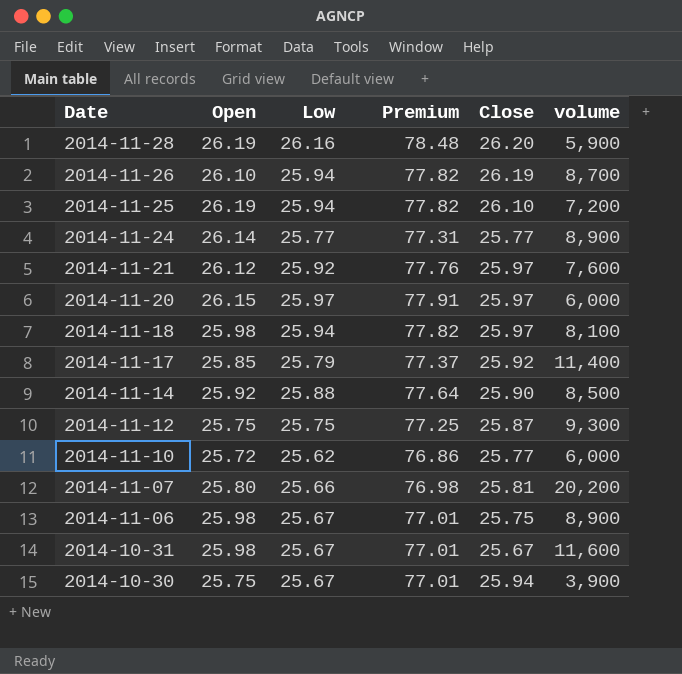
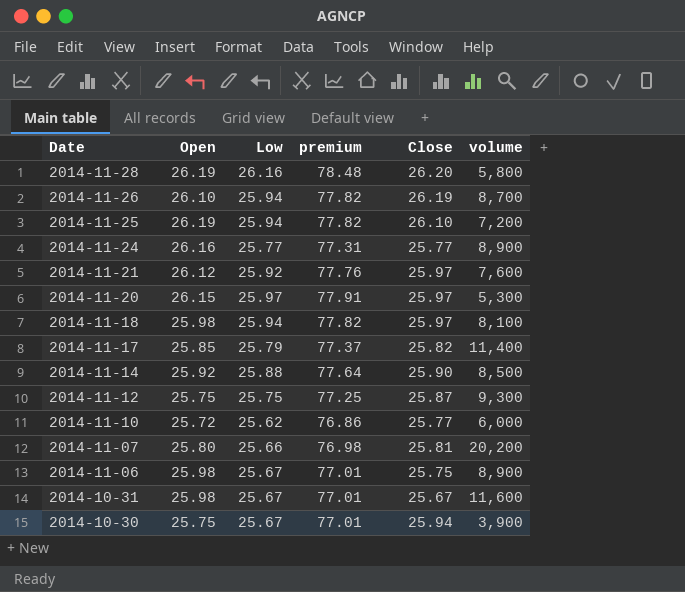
column name: Premium -> premium
2014-11-28 | volume: 5,900 -> 5,800
2014-11-24 | Open: 26.14 -> 26.16
2014-11-20 | volume: 6,000 -> 5,300
2014-11-17 | Close: 25.92 -> 25.82

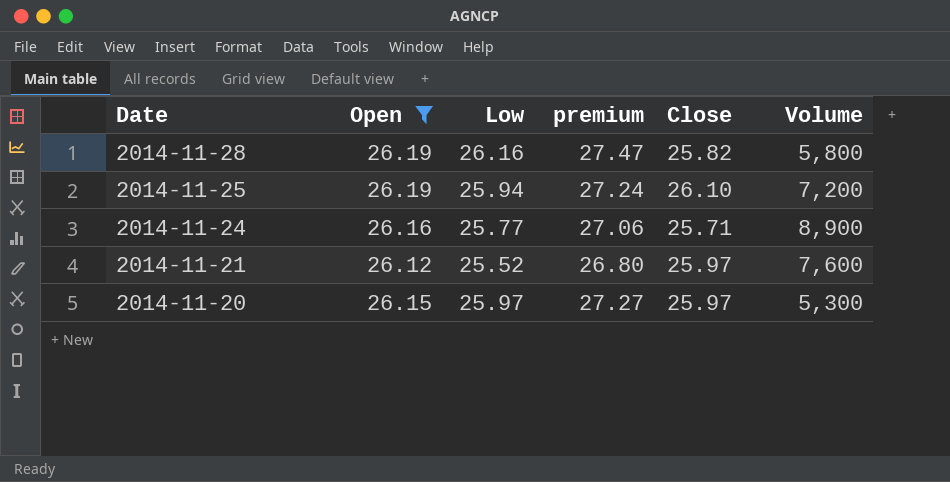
filter: none -> Open >= 26.12
column premium | formula: [Low] * 3 -> [Low] * 1.05
column name: volume -> Volume
2014-11-28 | Close: 26.20 -> 25.82
2014-11-24 | Close: 25.77 -> 25.71
2014-11-21 | Low: 25.92 -> 25.52

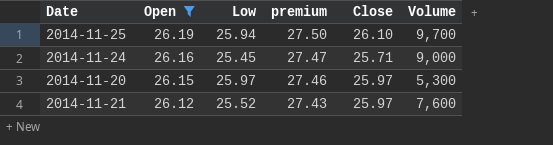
row order: Date descending -> Open descending
column premium | formula: [Low] * 1.05 -> [Open] * 1.05
row 2014-11-28: 26.19 | 26.16 | 27.47 | 25.82 | 5,800 -> none
2014-11-25 | Volume: 7,200 -> 9,700
2014-11-24 | Low: 25.77 -> 25.45
2014-11-24 | Volume: 8,900 -> 9,000

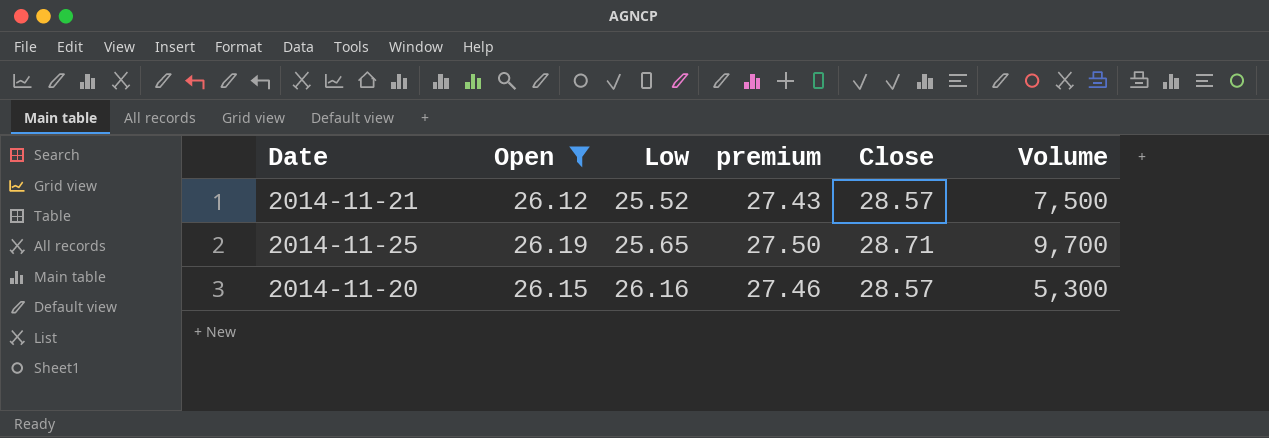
row order: Open descending -> Low ascending
row 2014-11-24: 26.16 | 25.45 | 27.47 | 25.71 | 9,000 -> none
2014-11-21 | Close: 25.97 -> 28.57
2014-11-21 | Volume: 7,600 -> 7,500
2014-11-25 | Low: 25.94 -> 25.65
2014-11-25 | Close: 26.10 -> 28.71
2014-11-20 | Low: 25.97 -> 26.16
2014-11-20 | Close: 25.97 -> 28.57

